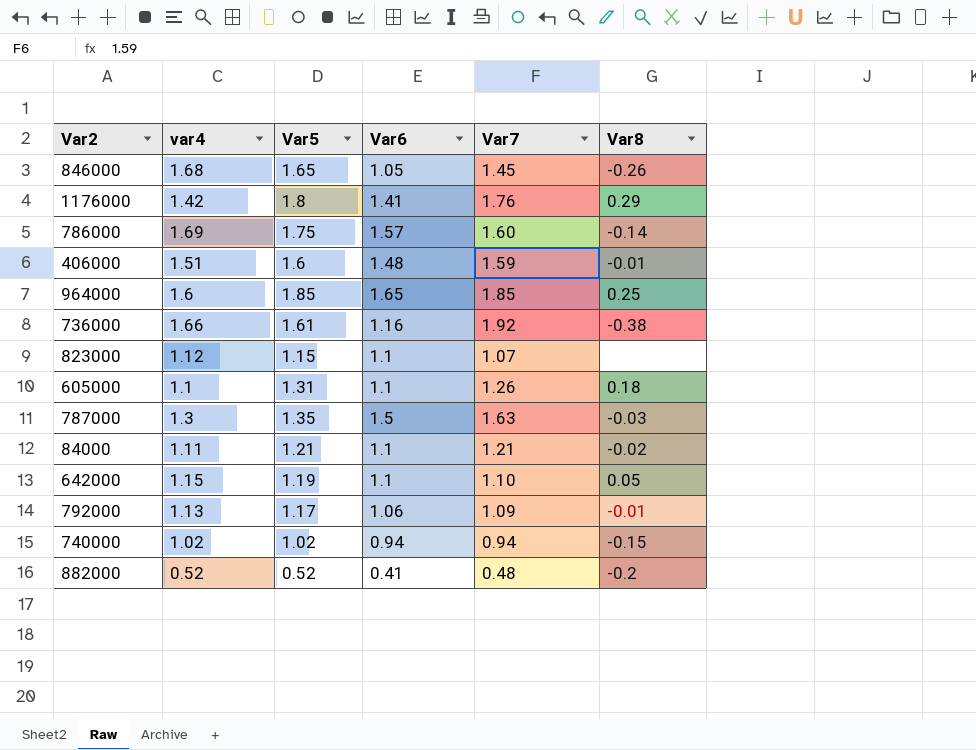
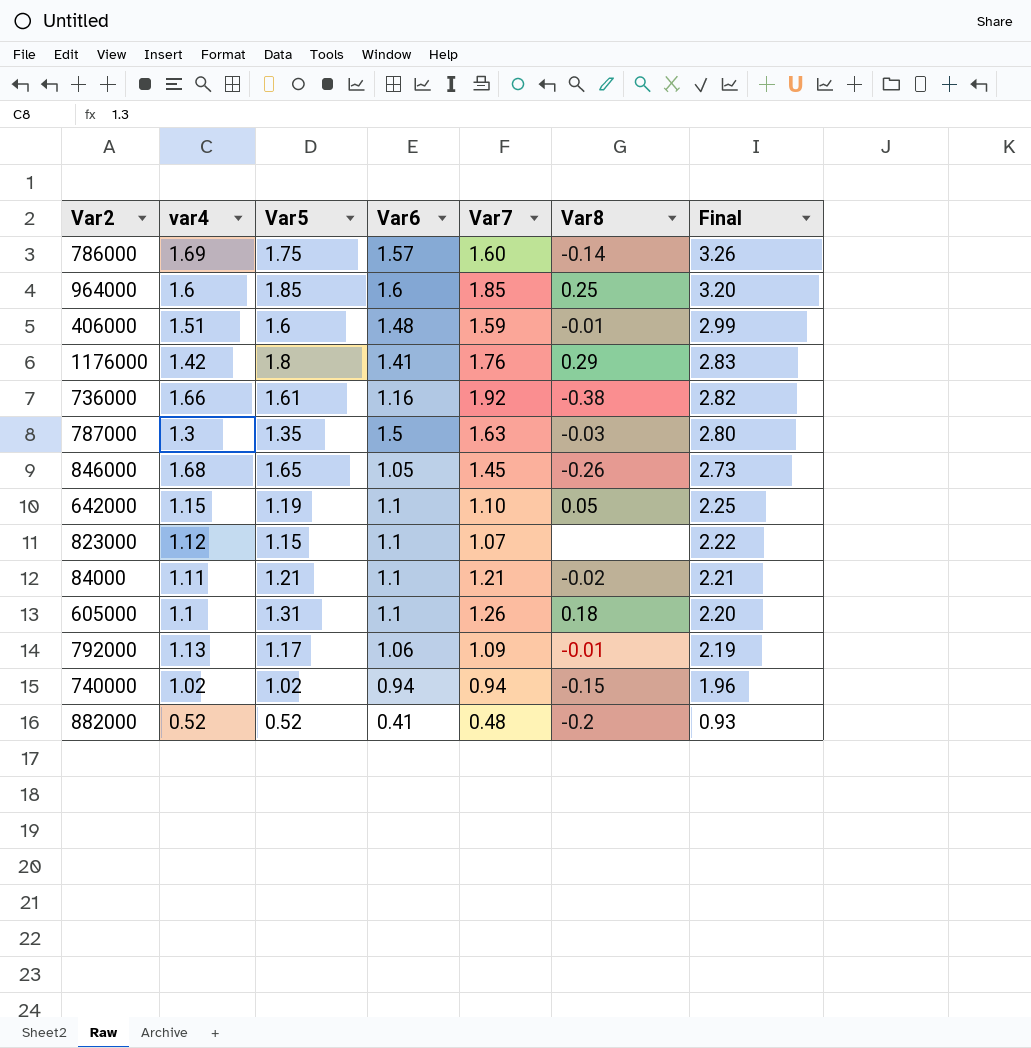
row order: none -> Final descending
column Final | formula: none -> [var4] + [Var6]
964000 | Var6: 1.65 -> 1.6

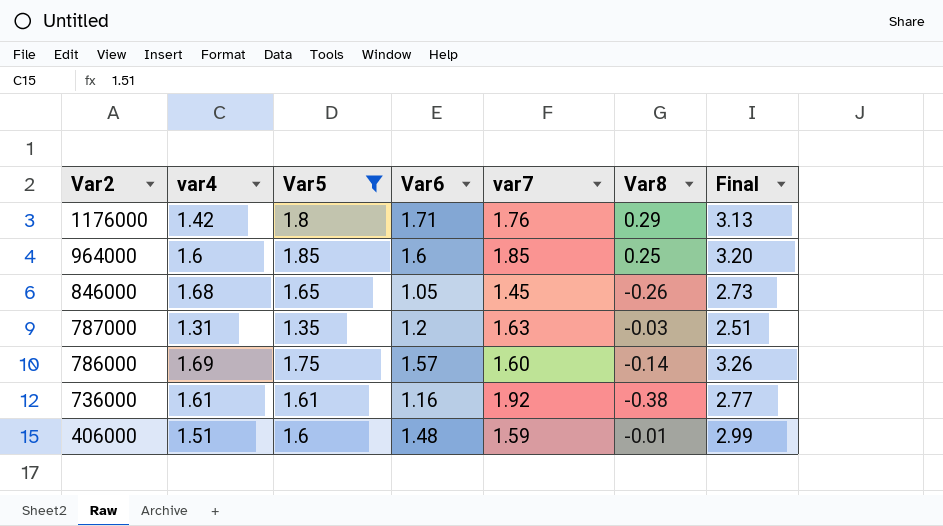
filter: none -> Var5 >= 1.35
row order: Final descending -> Var2 descending
column name: Var7 -> var7
1176000 | Var6: 1.41 -> 1.71
1176000 | Final: 2.83 -> 3.13
787000 | var4: 1.3 -> 1.31
787000 | Var6: 1.5 -> 1.2
787000 | Final: 2.80 -> 2.51
736000 | var4: 1.66 -> 1.61
736000 | Final: 2.82 -> 2.77

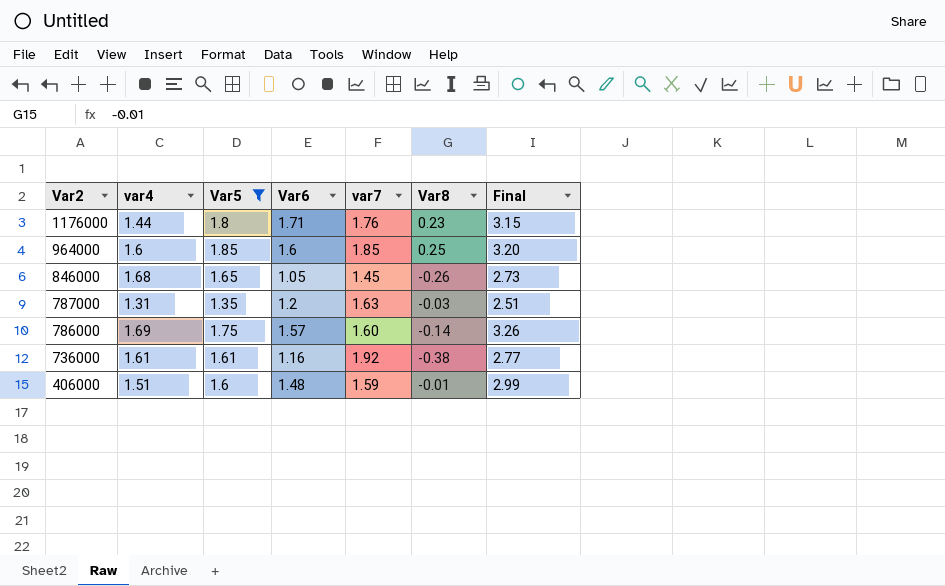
1176000 | var4: 1.42 -> 1.44
1176000 | Var8: 0.29 -> 0.23
1176000 | Final: 3.13 -> 3.15

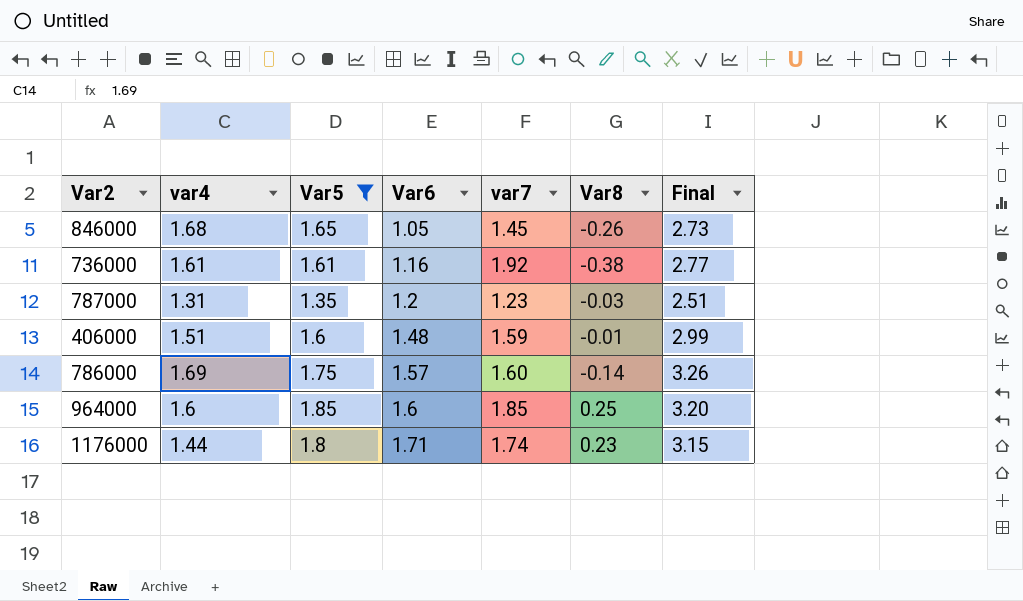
row order: Var2 descending -> Var6 ascending
787000 | var7: 1.63 -> 1.23
1176000 | var7: 1.76 -> 1.74

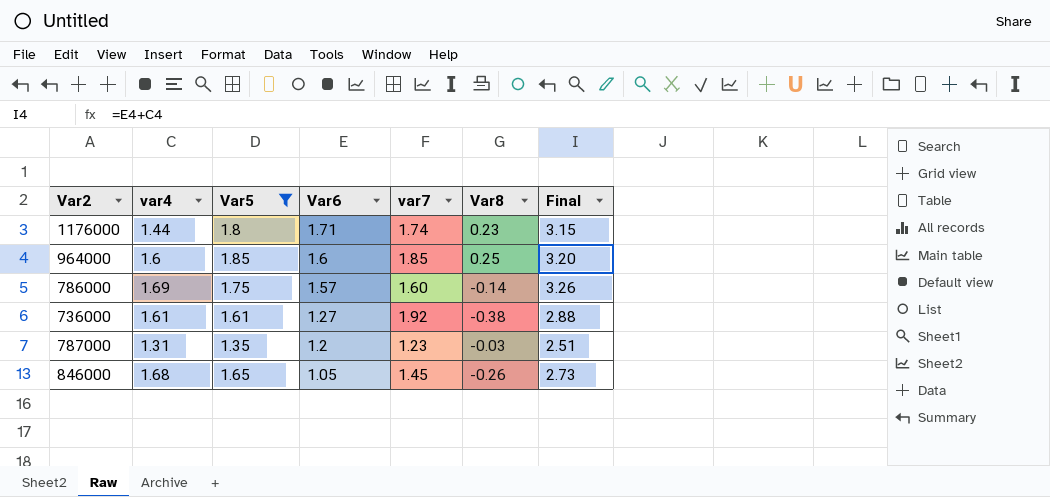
row order: Var6 ascending -> Var6 descending
row 406000: 1.51 | 1.6 | 1.48 | 1.59 | -0.01 | 2.99 -> none
736000 | Var6: 1.16 -> 1.27
736000 | Final: 2.77 -> 2.88

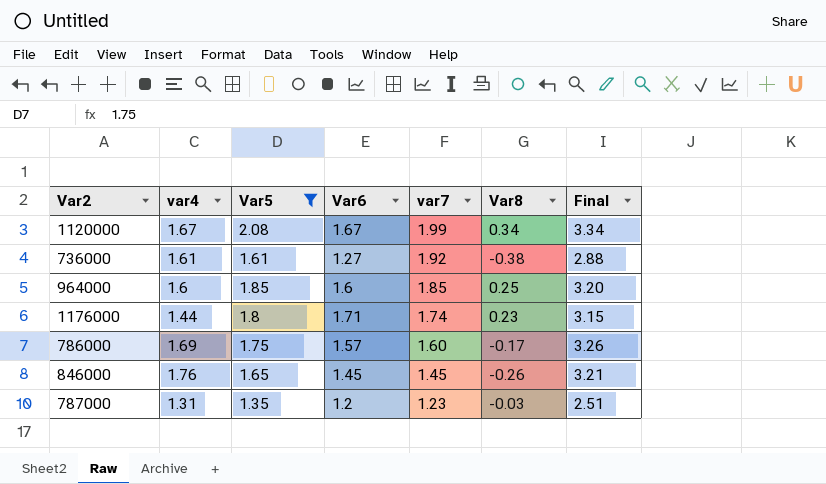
row order: Var6 descending -> var7 descending
row 1120000: none -> 1.67 | 2.08 | 1.67 | 1.99 | 0.34 | 3.34
786000 | Var8: -0.14 -> -0.17
846000 | var4: 1.68 -> 1.76
846000 | Var6: 1.05 -> 1.45
846000 | Final: 2.73 -> 3.21

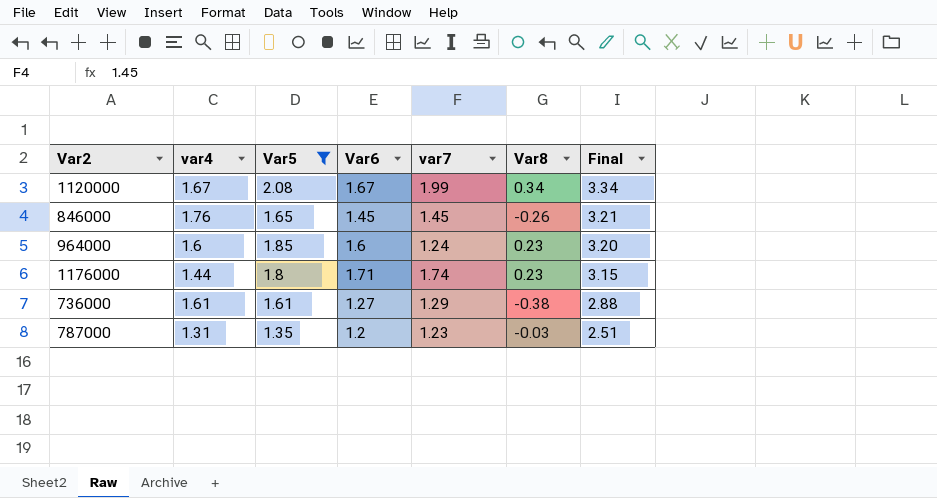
row order: var7 descending -> Final descending
row 786000: 1.69 | 1.75 | 1.57 | 1.60 | -0.17 | 3.26 -> none
964000 | var7: 1.85 -> 1.24
964000 | Var8: 0.25 -> 0.23
736000 | var7: 1.92 -> 1.29

